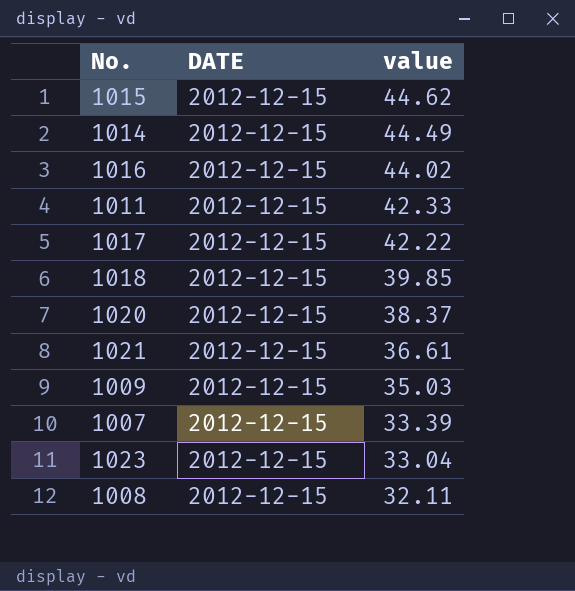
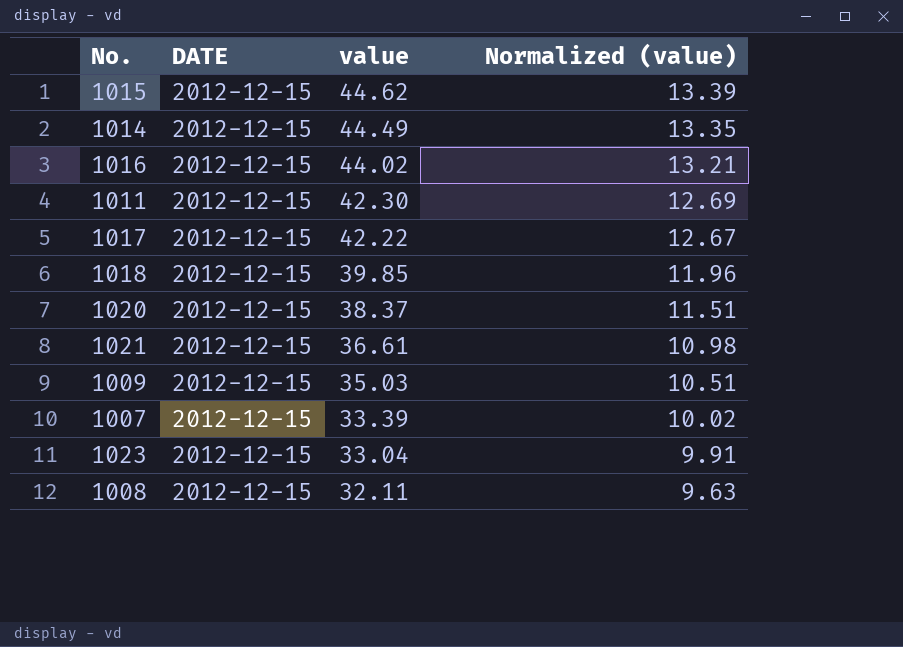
column Normalized (value) | formula: none -> [value] * 0.3
1011 | value: 42.33 -> 42.30

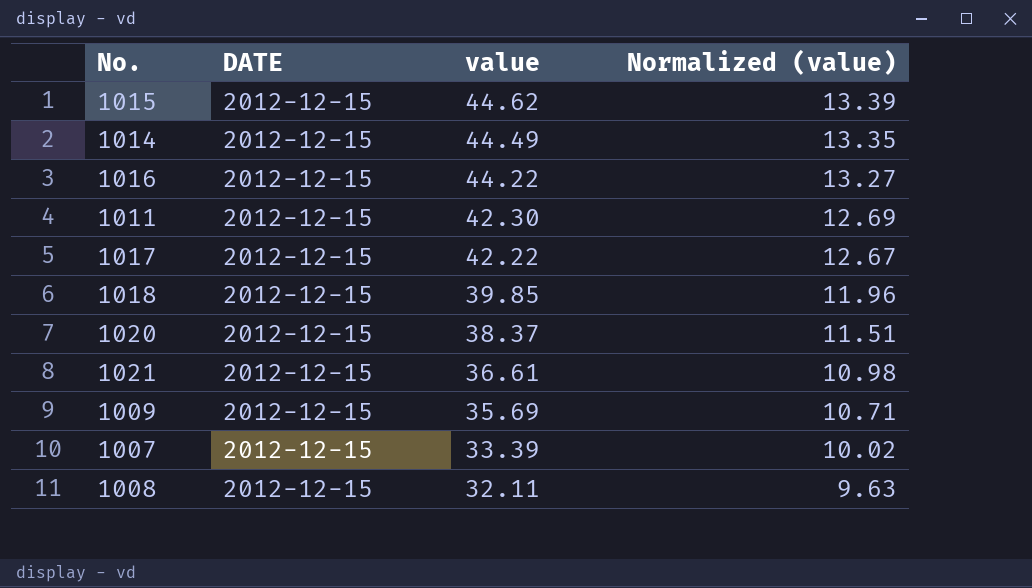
row 1023: 2012-12-15 | 33.04 | 9.91 -> none
1016 | value: 44.02 -> 44.22
1016 | Normalized (value): 13.21 -> 13.27
1009 | value: 35.03 -> 35.69
1009 | Normalized (value): 10.51 -> 10.71

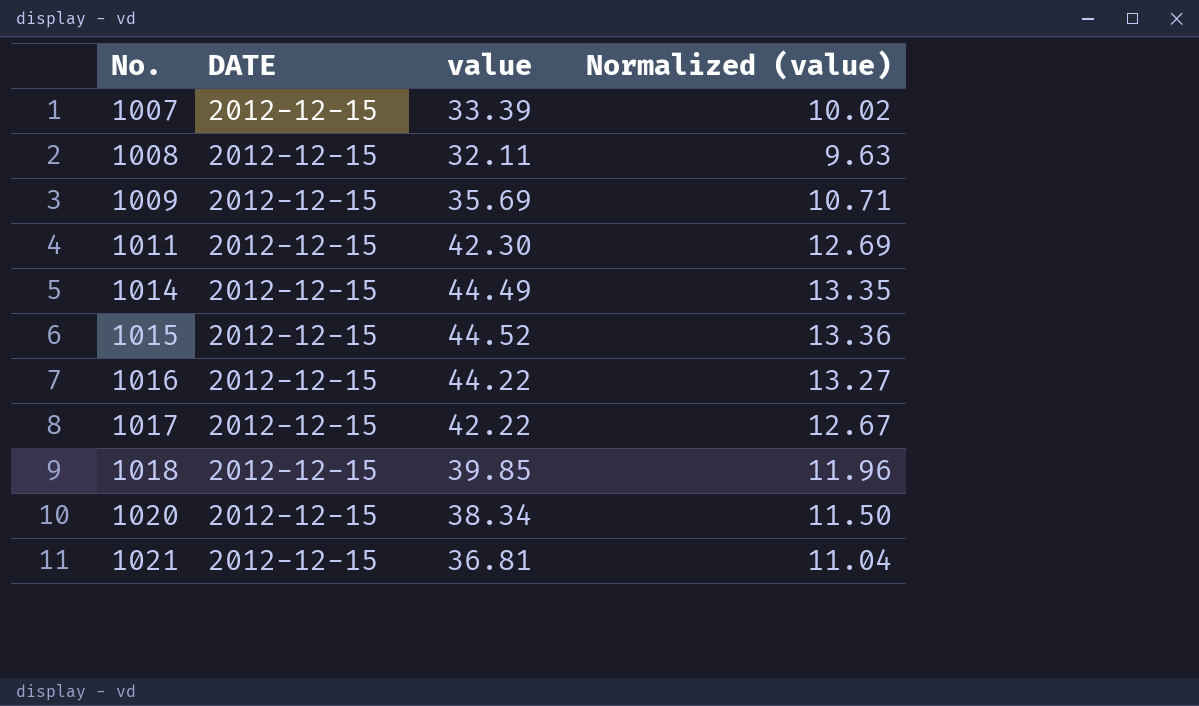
row order: value descending -> No. ascending
1015 | value: 44.62 -> 44.52
1015 | Normalized (value): 13.39 -> 13.36
1020 | value: 38.37 -> 38.34
1020 | Normalized (value): 11.51 -> 11.50
1021 | value: 36.61 -> 36.81
1021 | Normalized (value): 10.98 -> 11.04

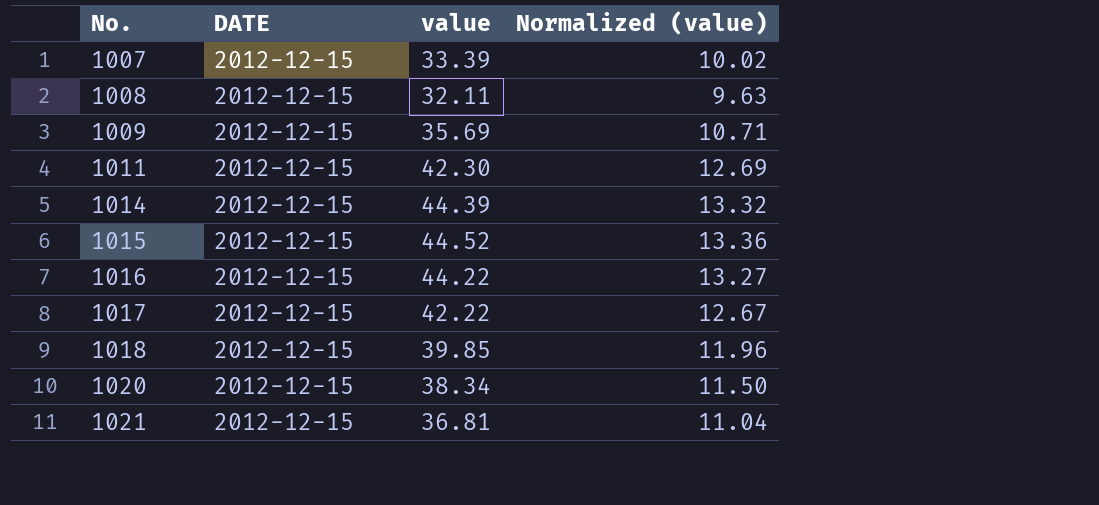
1014 | value: 44.49 -> 44.39
1014 | Normalized (value): 13.35 -> 13.32

